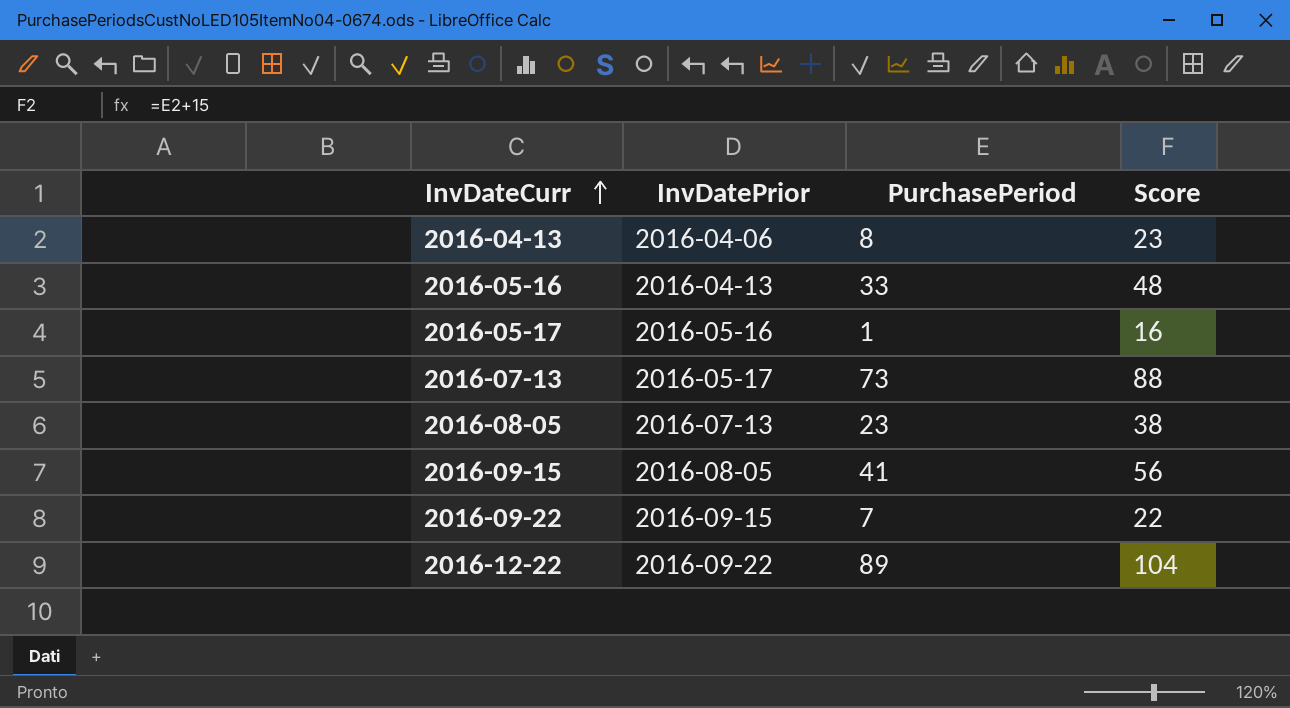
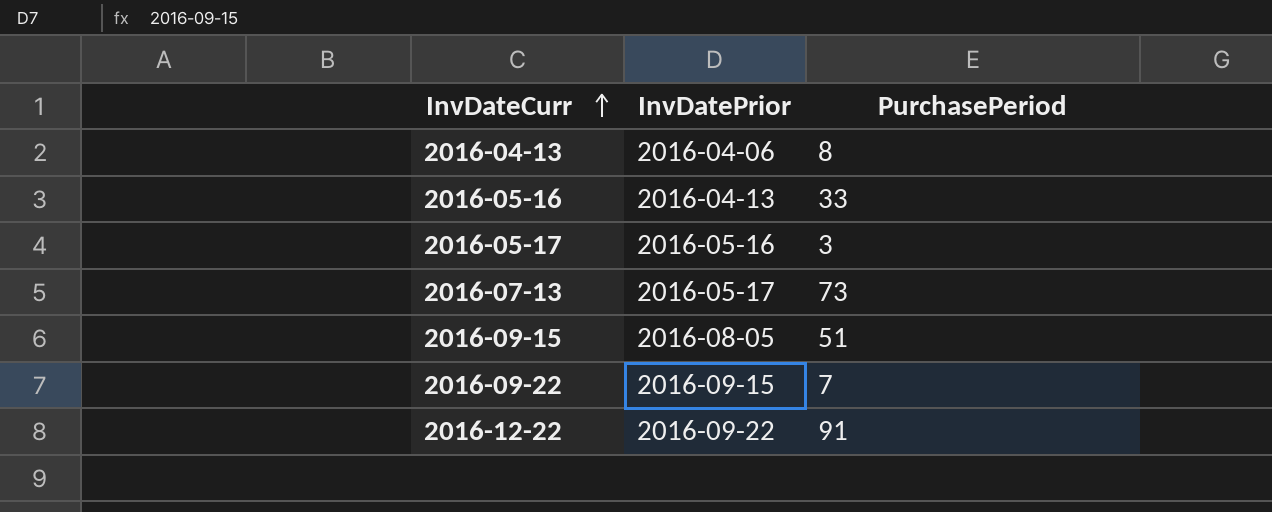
column Score | formula: [PurchasePeriod] + 15 -> none
row 2016-08-05: 2016-07-13 | 23 | 38 -> none
2016-05-17 | PurchasePeriod: 1 -> 3
2016-09-15 | PurchasePeriod: 41 -> 51
2016-12-22 | PurchasePeriod: 89 -> 91

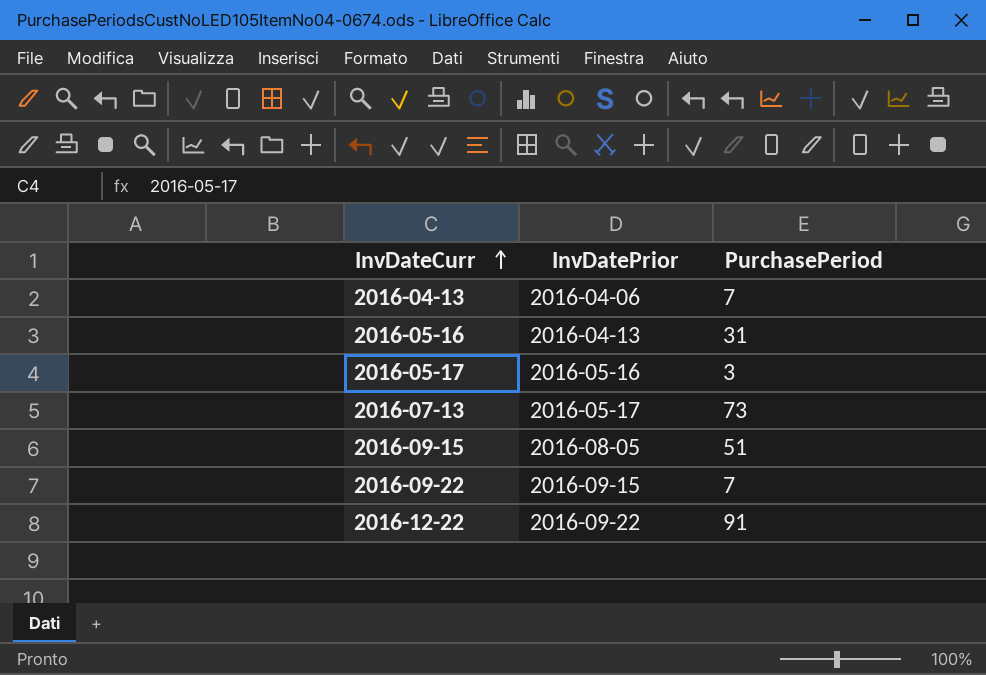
2016-04-13 | PurchasePeriod: 8 -> 7
2016-05-16 | PurchasePeriod: 33 -> 31

